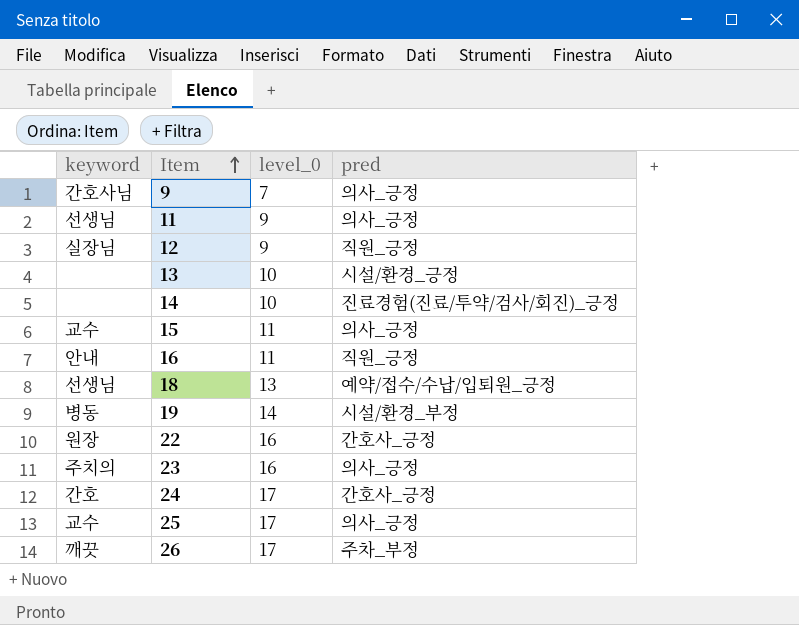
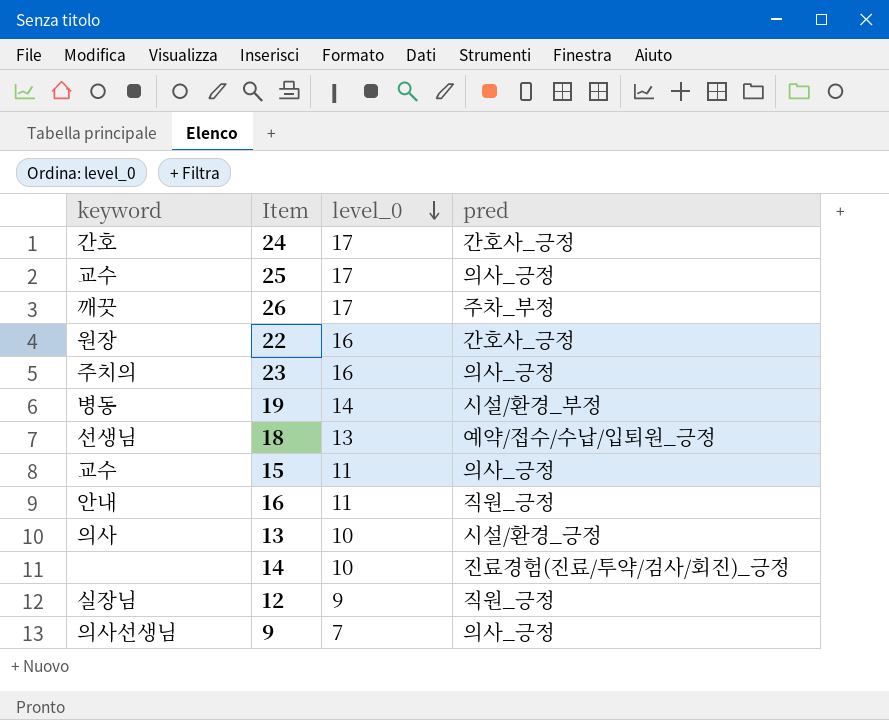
row order: Item ascending -> level_0 descending
row 11: 선생님 | 9 | 의사_긍정 -> none
13 | keyword: none -> 의사
9 | keyword: 간호사님 -> 의사선생님

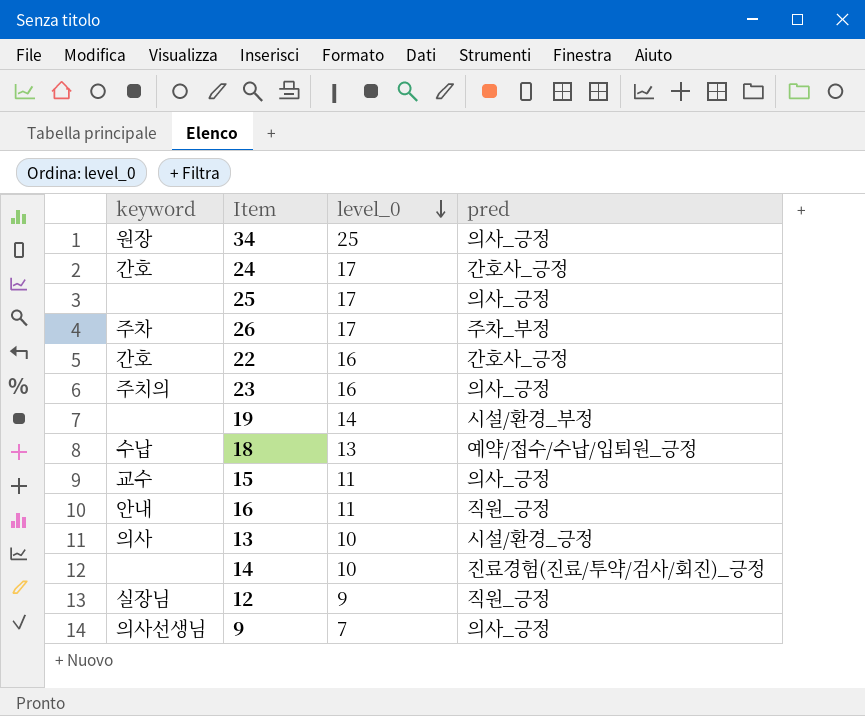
row 34: none -> 원장 | 25 | 의사_긍정
25 | keyword: 교수 -> none
26 | keyword: 깨끗 -> 주차
22 | keyword: 원장 -> 간호
19 | keyword: 병동 -> none
18 | keyword: 선생님 -> 수납

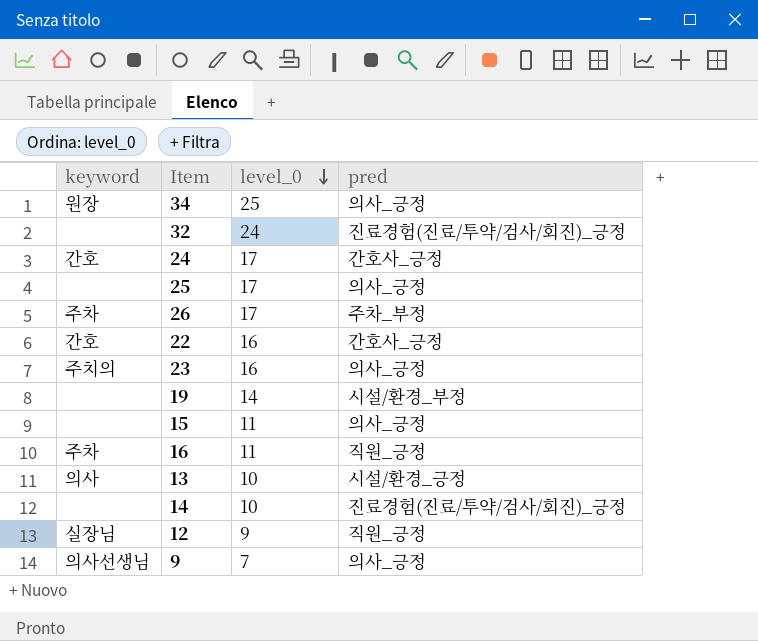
row 18: 수납 | 13 | 예약/접수/수납/입퇴원_긍정 -> none
row 32: none -> none | 24 | 진료경험(진료/투약/검사/회진)_긍정
15 | keyword: 교수 -> none
16 | keyword: 안내 -> 주차

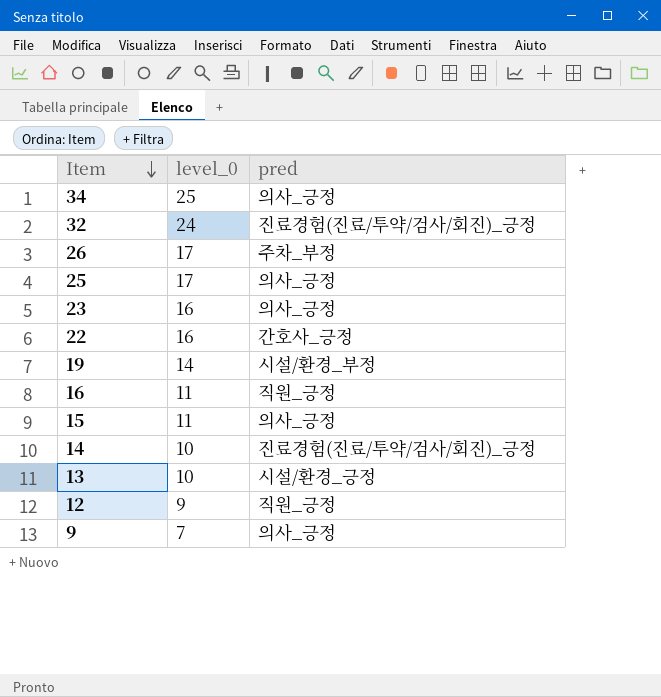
row order: level_0 descending -> Item descending
column keyword | position: 1 -> none
row 24: 간호 | 17 | 간호사_긍정 -> none

